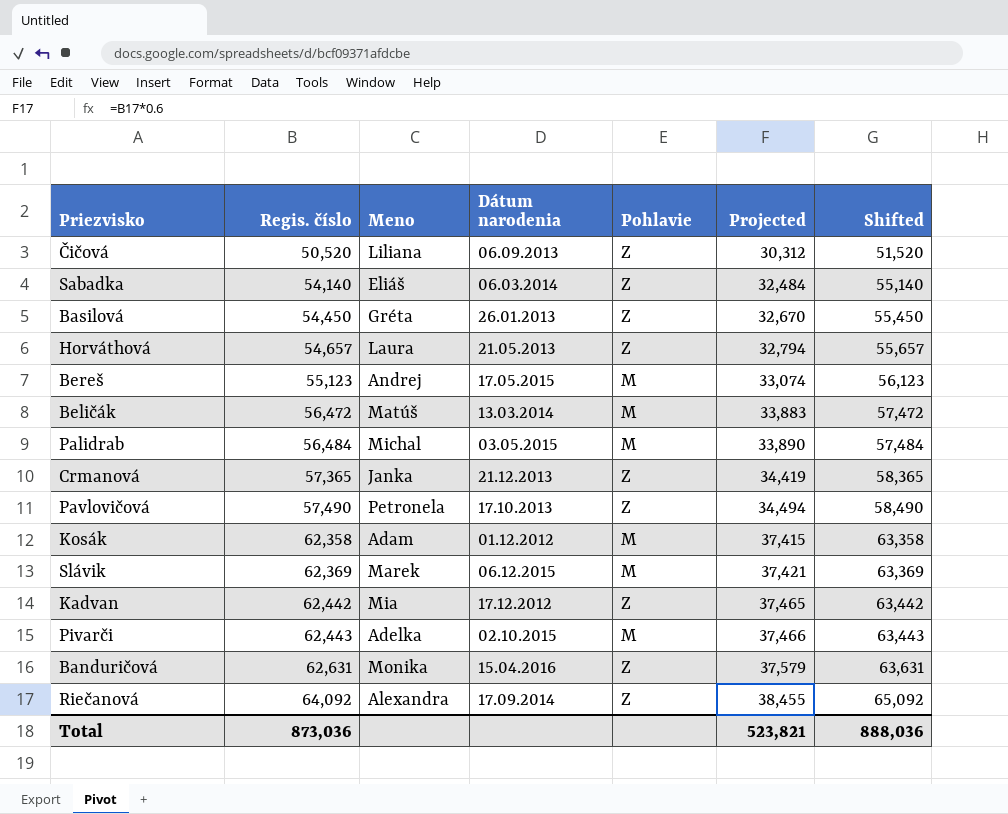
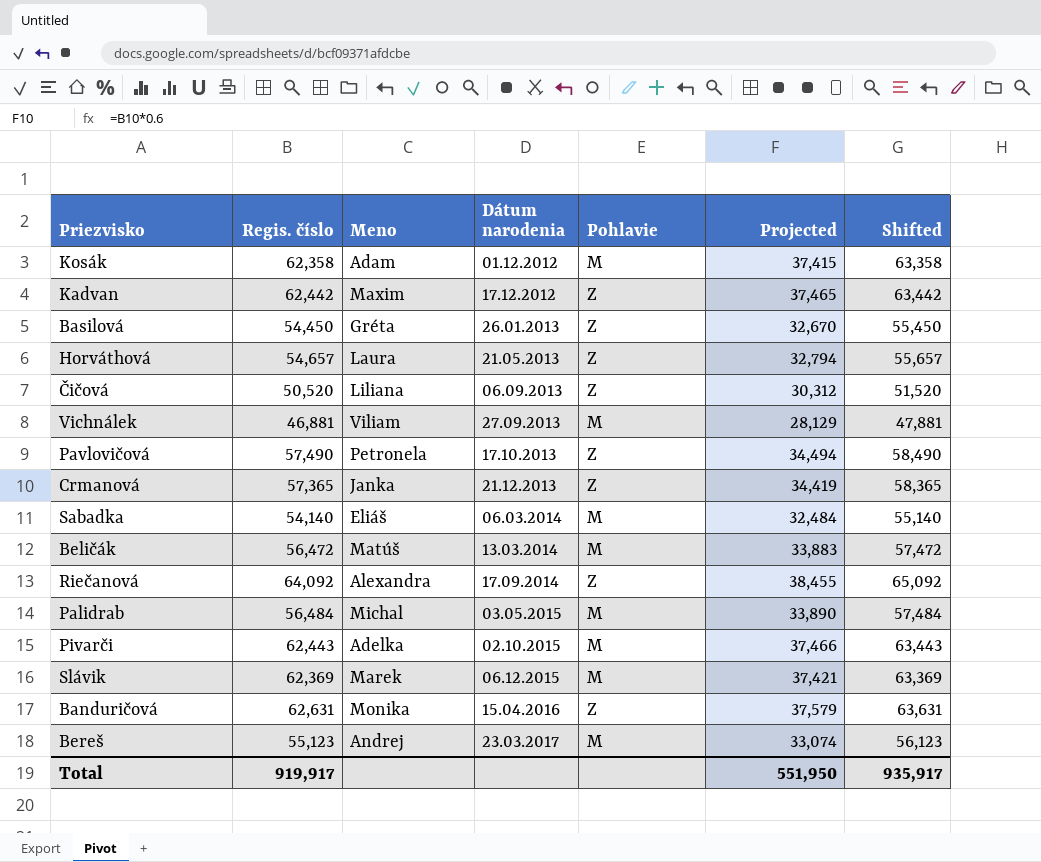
row order: Regis. číslo ascending -> Dátum narodenia ascending
Kadvan | Meno: Mia -> Maxim
row Vichnálek: none -> 46,881 | Viliam | 27.09.2013 | M | 28,129 | 47,881
Sabadka | Pohlavie: Z -> M
Bereš | Dátum narodenia: 17.05.2015 -> 23.03.2017
Total | Regis. číslo: 873,036 -> 919,917
Total | Projected: 523,821 -> 551,950
Total | Shifted: 888,036 -> 935,917

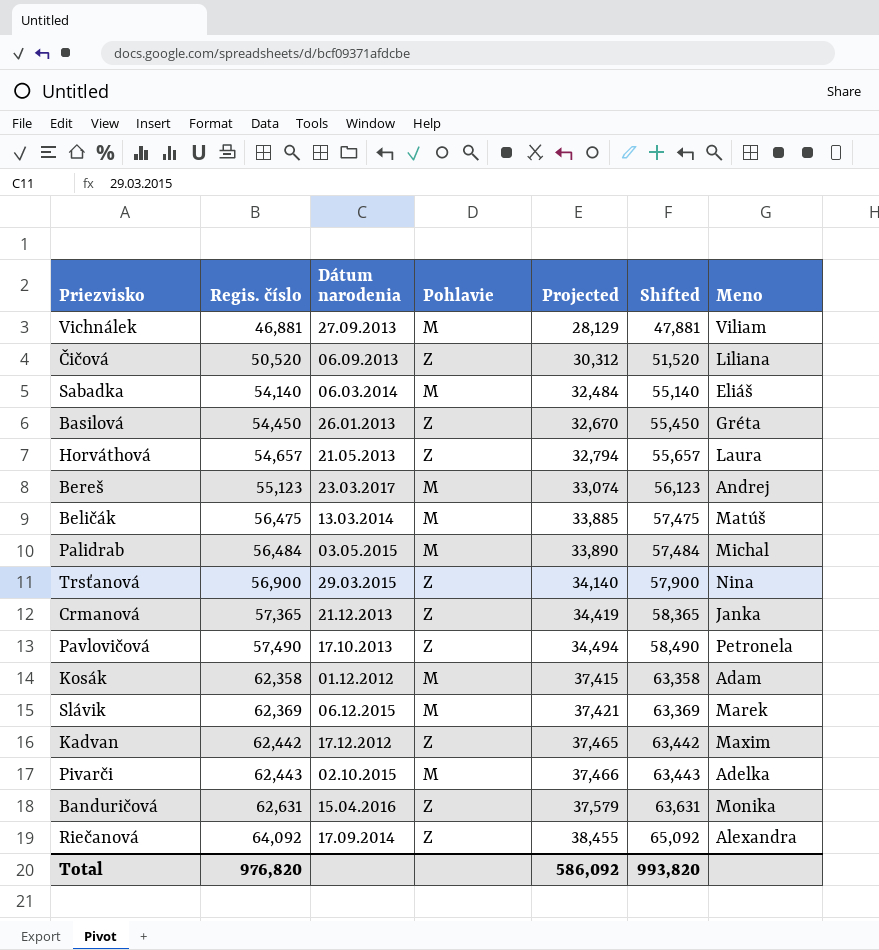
row order: Dátum narodenia ascending -> Regis. číslo ascending
column Meno | position: 3 -> 7
Beličák | Regis. číslo: 56,472 -> 56,475
Beličák | Projected: 33,883 -> 33,885
Beličák | Shifted: 57,472 -> 57,475
row Trsťanová: none -> 56,900 | 29.03.2015 | Z | 34,140 | 57,900 | Nina
Total | Regis. číslo: 919,917 -> 976,820
Total | Projected: 551,950 -> 586,092
Total | Shifted: 935,917 -> 993,820

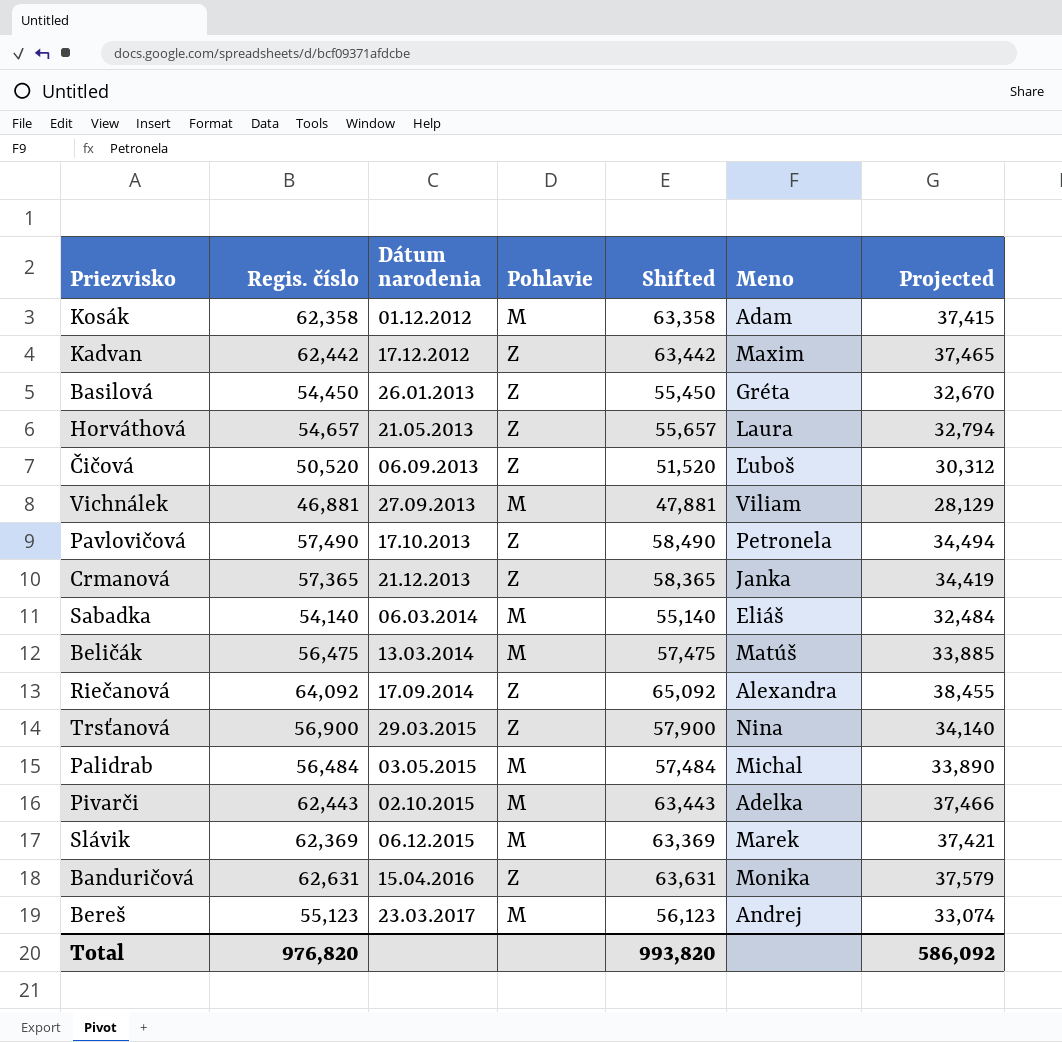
row order: Regis. číslo ascending -> Dátum narodenia ascending
column Projected | position: 5 -> 7
Čičová | Meno: Liliana -> Ľuboš

